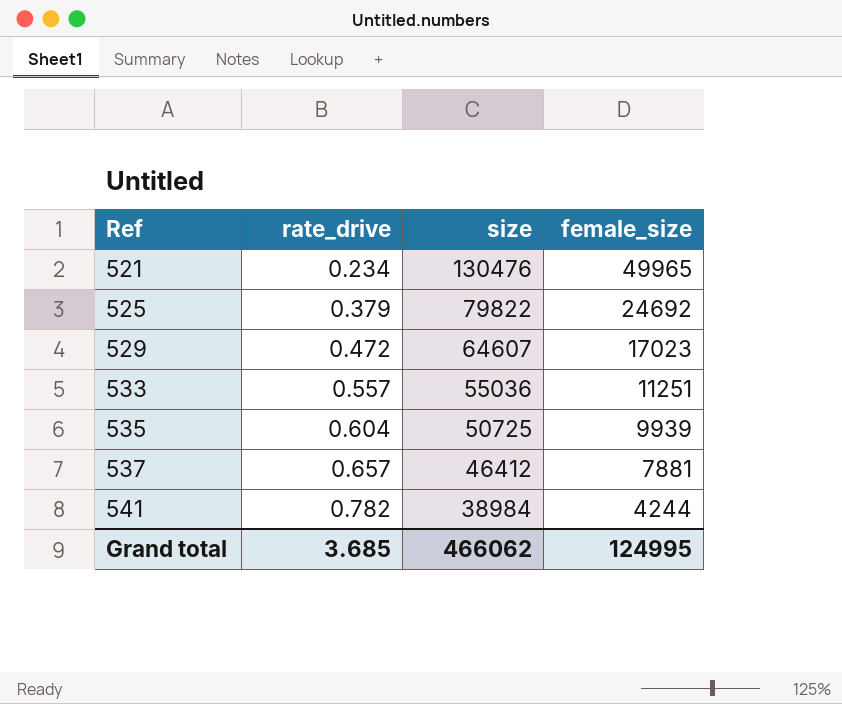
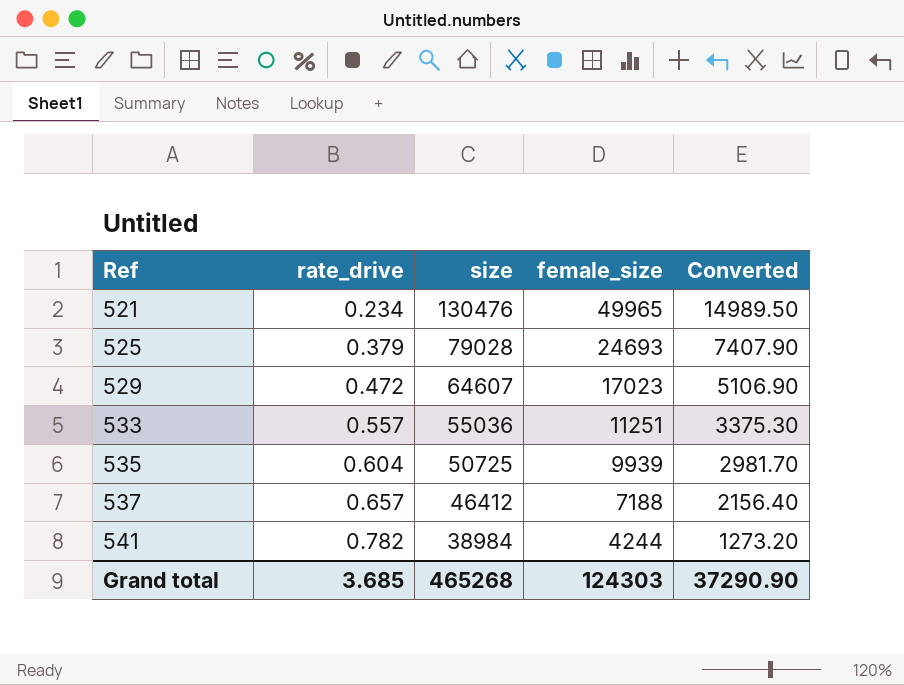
column Converted | formula: none -> [female_size] * 0.3
525 | size: 79822 -> 79028
525 | female_size: 24692 -> 24693
537 | female_size: 7881 -> 7188
Grand total | size: 466062 -> 465268
Grand total | female_size: 124995 -> 124303

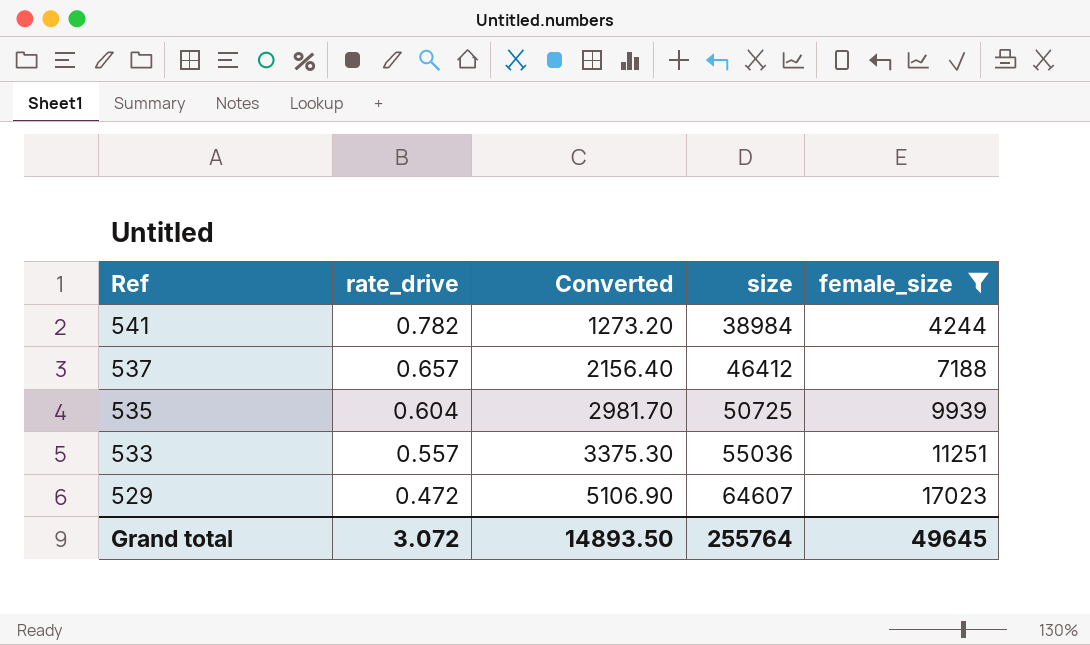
filter: none -> female_size <= 17023
row order: Ref ascending -> Ref descending
column Converted | position: 5 -> 3
Grand total | rate_drive: 3.685 -> 3.072
Grand total | Converted: 37290.90 -> 14893.50
Grand total | size: 465268 -> 255764
Grand total | female_size: 124303 -> 49645

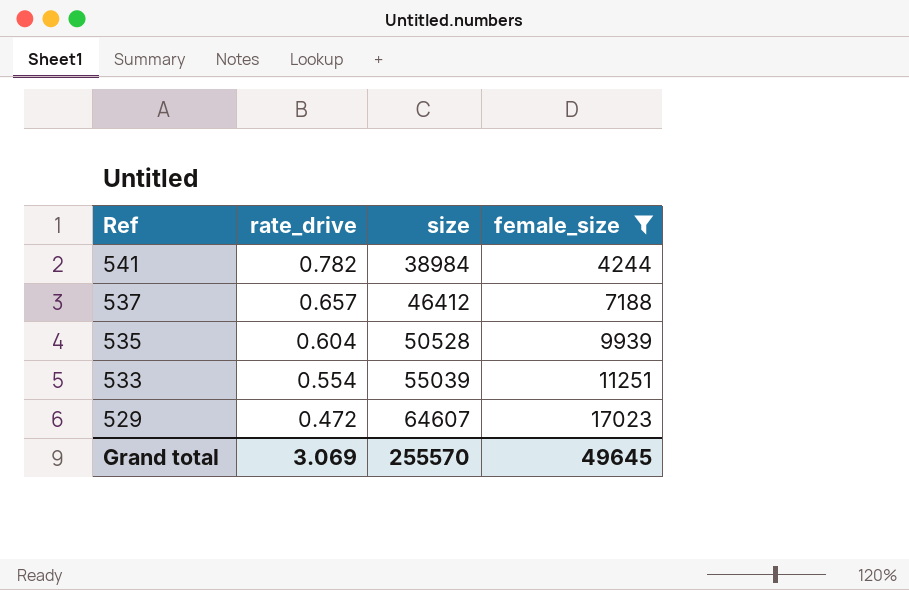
column Converted | formula: [female_size] * 0.3 -> none
535 | size: 50725 -> 50528
533 | rate_drive: 0.557 -> 0.554
533 | size: 55036 -> 55039
Grand total | rate_drive: 3.072 -> 3.069
Grand total | size: 255764 -> 255570

